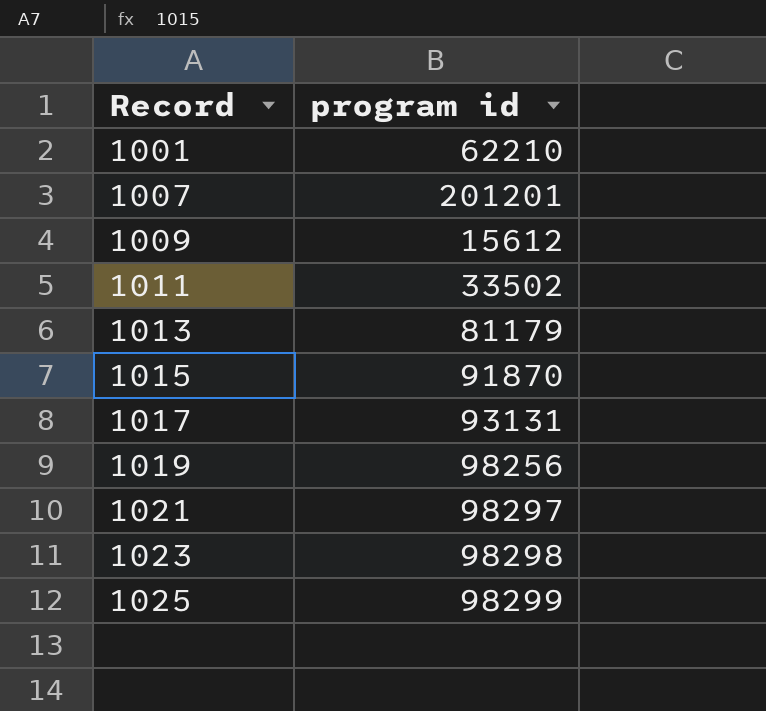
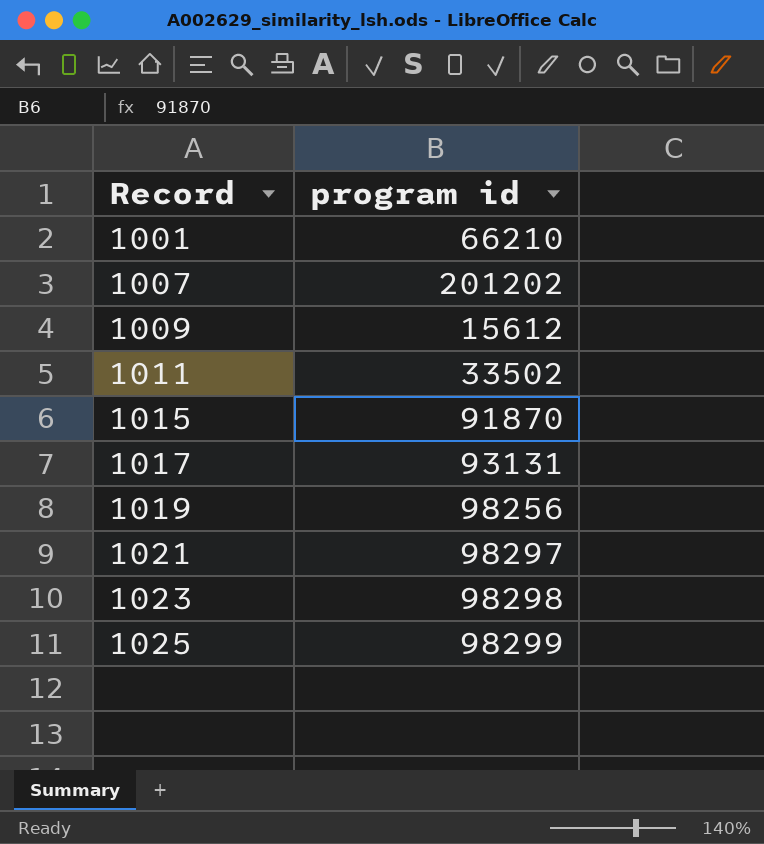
row 1013: 81179 -> none
1001 | program id: 62210 -> 66210
1007 | program id: 201201 -> 201202

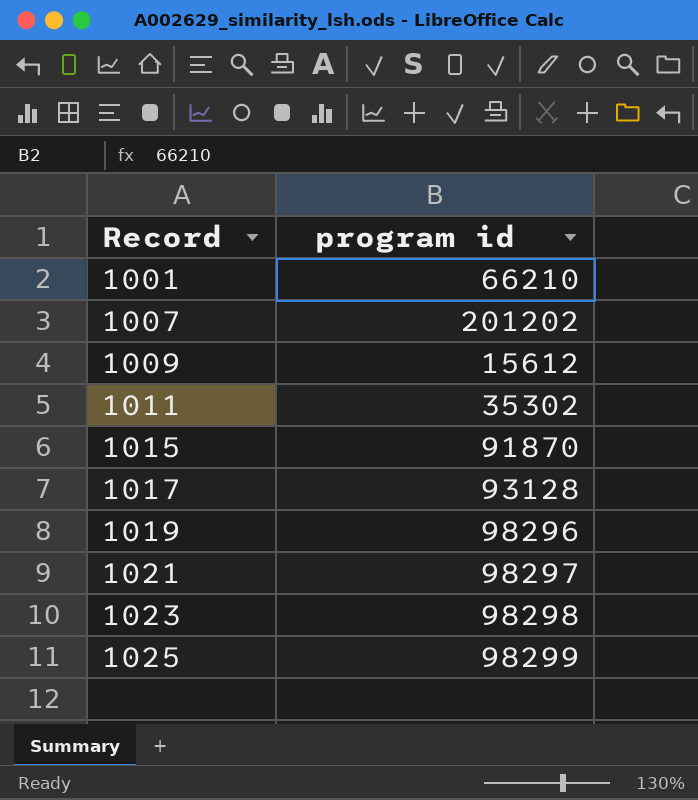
1011 | program id: 33502 -> 35302
1017 | program id: 93131 -> 93128
1019 | program id: 98256 -> 98296

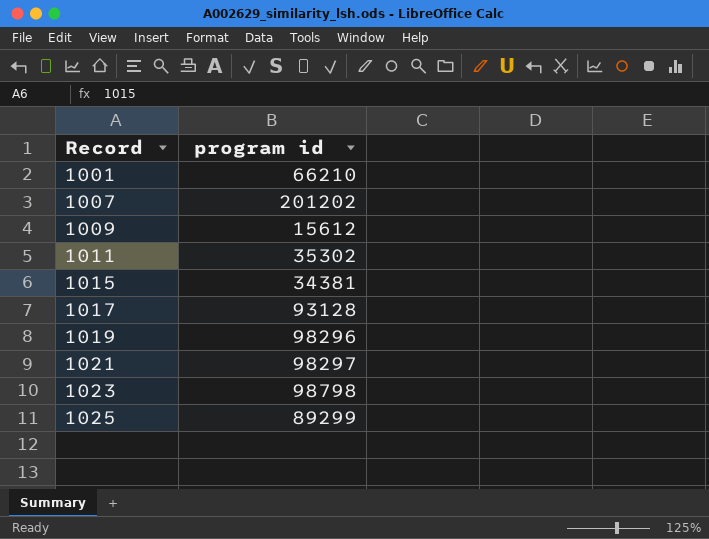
1015 | program id: 91870 -> 34381
1023 | program id: 98298 -> 98798
1025 | program id: 98299 -> 89299

